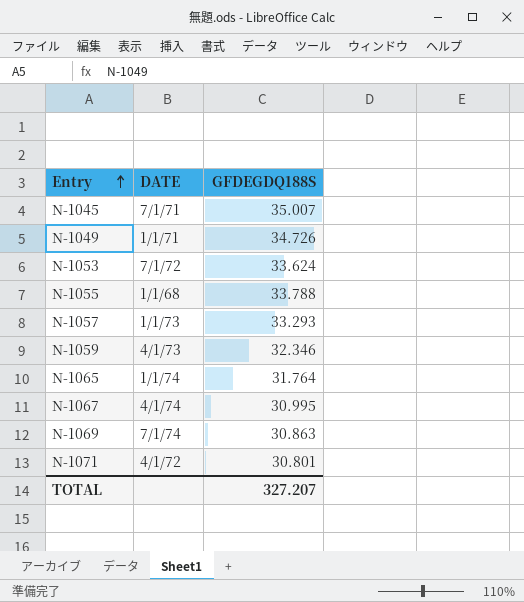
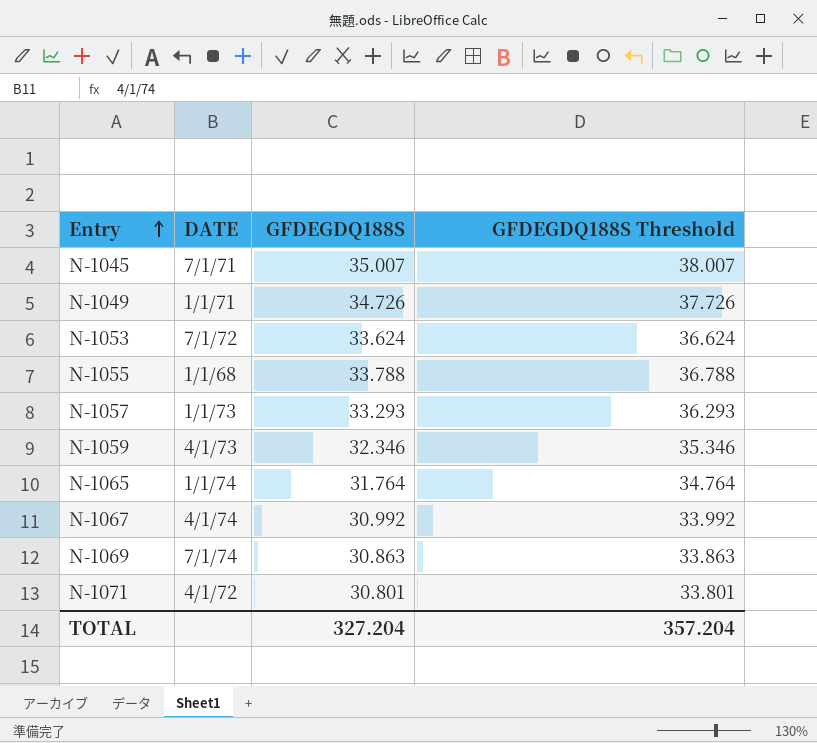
column GFDEGDQ188S Threshold | formula: none -> [GFDEGDQ188S] + 3
N-1067 | GFDEGDQ188S: 30.995 -> 30.992
TOTAL | GFDEGDQ188S: 327.207 -> 327.204

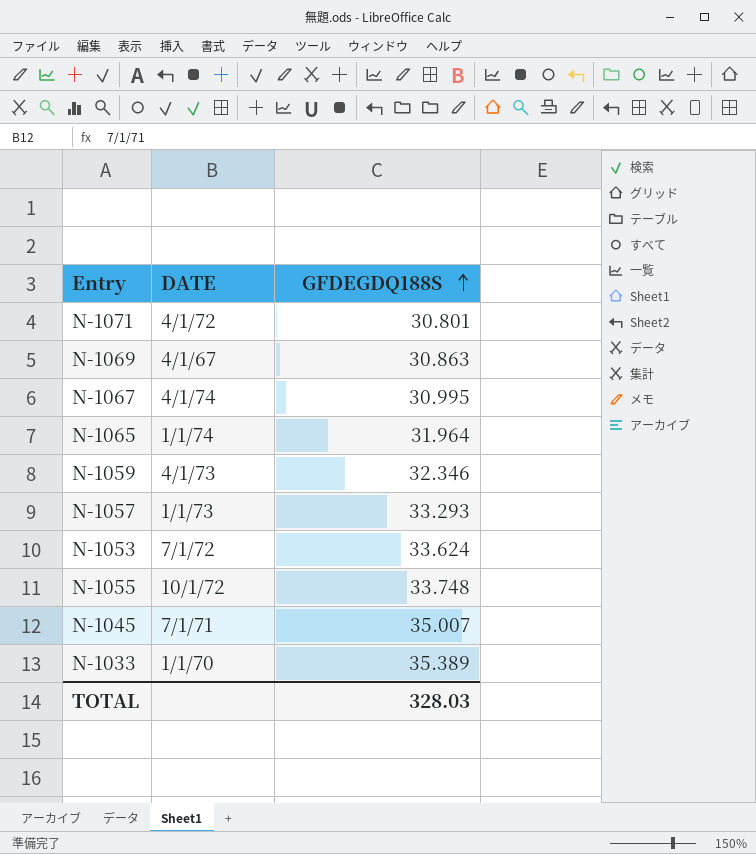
row order: Entry ascending -> GFDEGDQ188S ascending
column GFDEGDQ188S Threshold | formula: [GFDEGDQ188S] + 3 -> none
row N-1049: 1/1/71 | 34.726 | 37.726 -> none
N-1069 | DATE: 7/1/74 -> 4/1/67
N-1067 | GFDEGDQ188S: 30.992 -> 30.995
N-1065 | GFDEGDQ188S: 31.764 -> 31.964
N-1055 | DATE: 1/1/68 -> 10/1/72
N-1055 | GFDEGDQ188S: 33.788 -> 33.748
row N-1033: none -> 1/1/70 | 35.389
TOTAL | GFDEGDQ188S: 327.204 -> 328.03

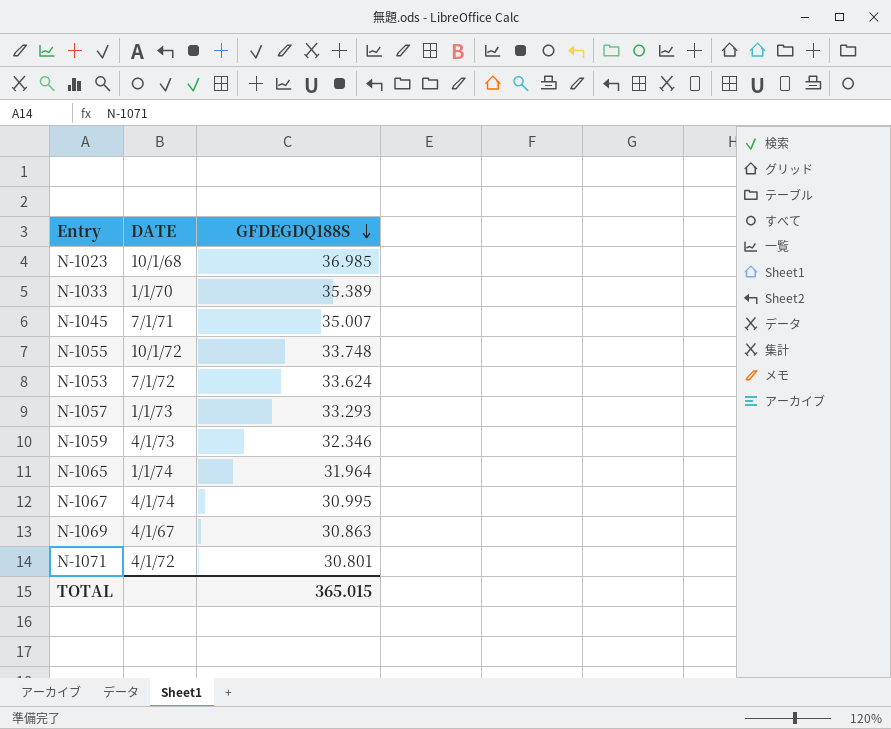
row order: GFDEGDQ188S ascending -> GFDEGDQ188S descending
row N-1023: none -> 10/1/68 | 36.985
TOTAL | GFDEGDQ188S: 328.03 -> 365.015

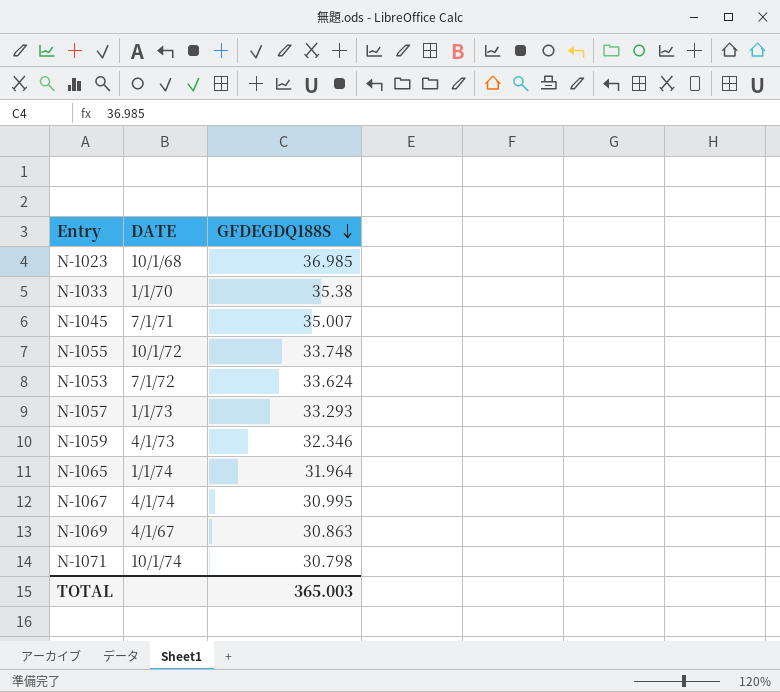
N-1033 | GFDEGDQ188S: 35.389 -> 35.38
N-1071 | DATE: 4/1/72 -> 10/1/74
N-1071 | GFDEGDQ188S: 30.801 -> 30.798
TOTAL | GFDEGDQ188S: 365.015 -> 365.003

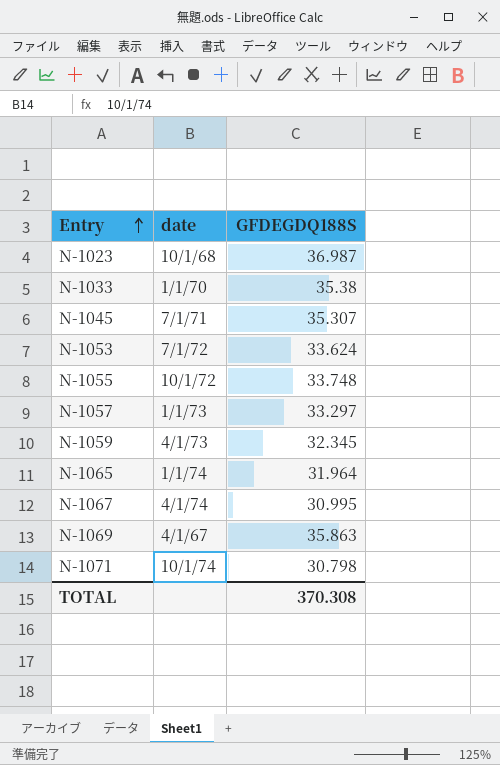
row order: GFDEGDQ188S descending -> Entry ascending
column name: DATE -> date
N-1023 | GFDEGDQ188S: 36.985 -> 36.987
N-1045 | GFDEGDQ188S: 35.007 -> 35.307
N-1057 | GFDEGDQ188S: 33.293 -> 33.297
N-1059 | GFDEGDQ188S: 32.346 -> 32.345
N-1069 | GFDEGDQ188S: 30.863 -> 35.863
TOTAL | GFDEGDQ188S: 365.003 -> 370.308

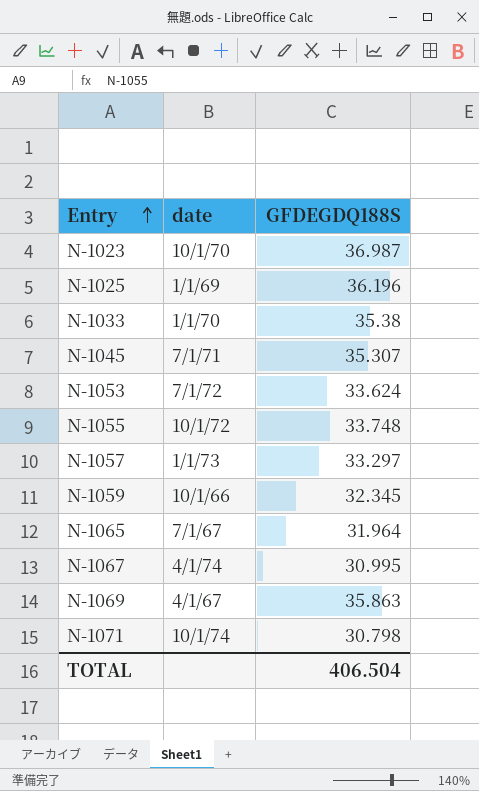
N-1023 | date: 10/1/68 -> 10/1/70
row N-1025: none -> 1/1/69 | 36.196
N-1059 | date: 4/1/73 -> 10/1/66
N-1065 | date: 1/1/74 -> 7/1/67
TOTAL | GFDEGDQ188S: 370.308 -> 406.504

